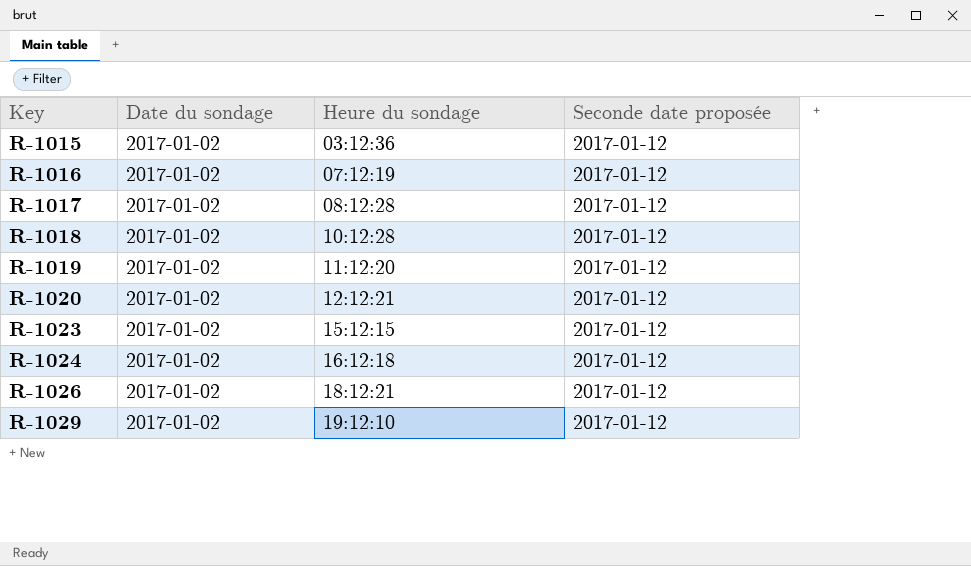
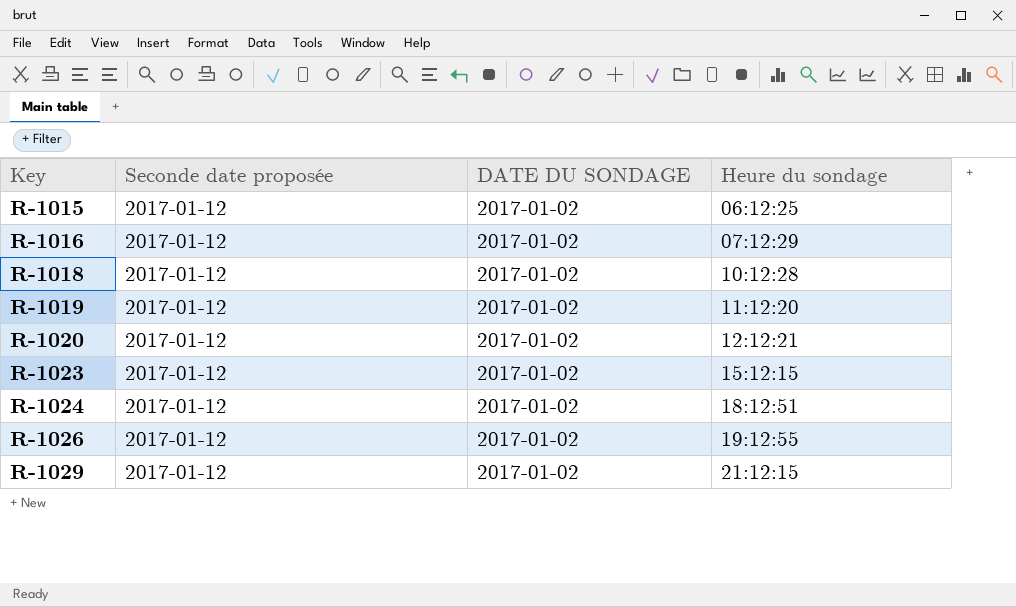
column Seconde date proposée | position: 4 -> 2
column name: Date du sondage -> DATE DU SONDAGE
row R-1017: 2017-01-02 | 08:12:28 | 2017-01-12 -> none
R-1015 | Heure du sondage: 03:12:36 -> 06:12:25
R-1016 | Heure du sondage: 07:12:19 -> 07:12:29
R-1024 | Heure du sondage: 16:12:18 -> 18:12:51
R-1026 | Heure du sondage: 18:12:21 -> 19:12:55
R-1029 | Heure du sondage: 19:12:10 -> 21:12:15

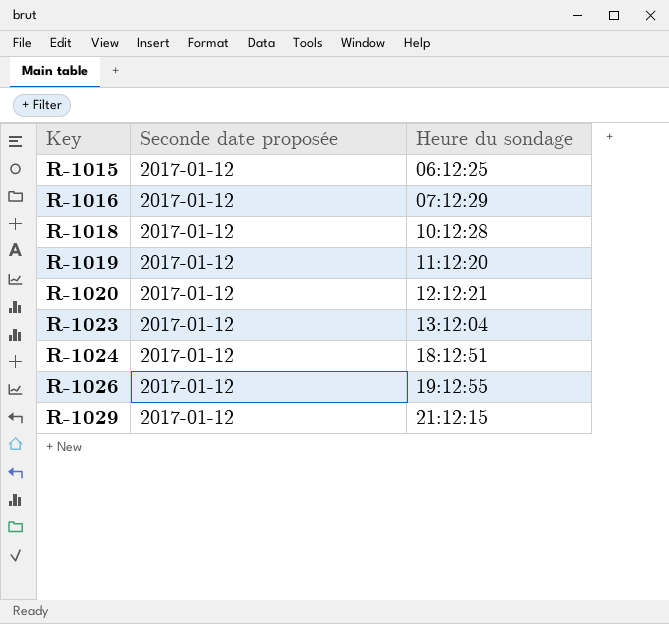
column DATE DU SONDAGE | position: 3 -> none
R-1023 | Heure du sondage: 15:12:15 -> 13:12:04

